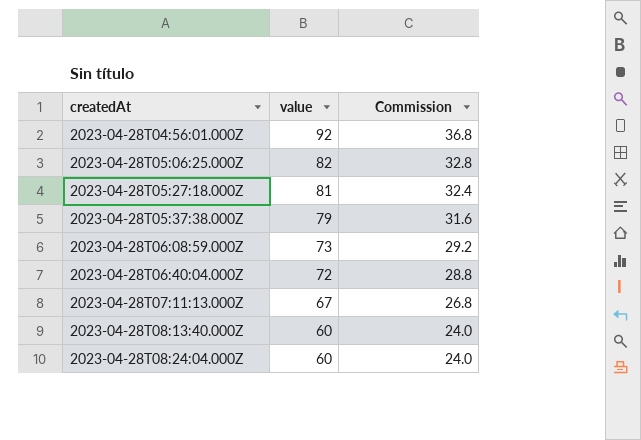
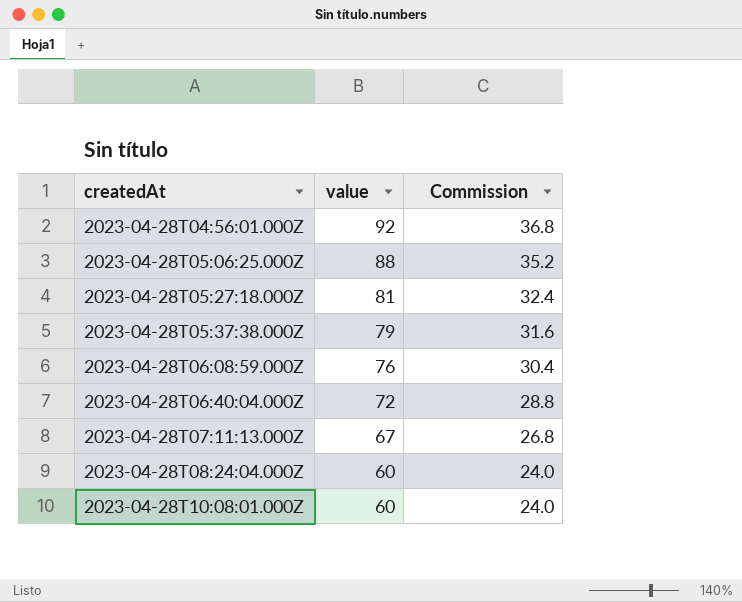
row 2023-04-28T08:13:40.000Z: 60 | 24.0 -> none
2023-04-28T05:06:25.000Z | value: 82 -> 88
2023-04-28T05:06:25.000Z | Commission: 32.8 -> 35.2
2023-04-28T06:08:59.000Z | value: 73 -> 76
2023-04-28T06:08:59.000Z | Commission: 29.2 -> 30.4
row 2023-04-28T10:08:01.000Z: none -> 60 | 24.0

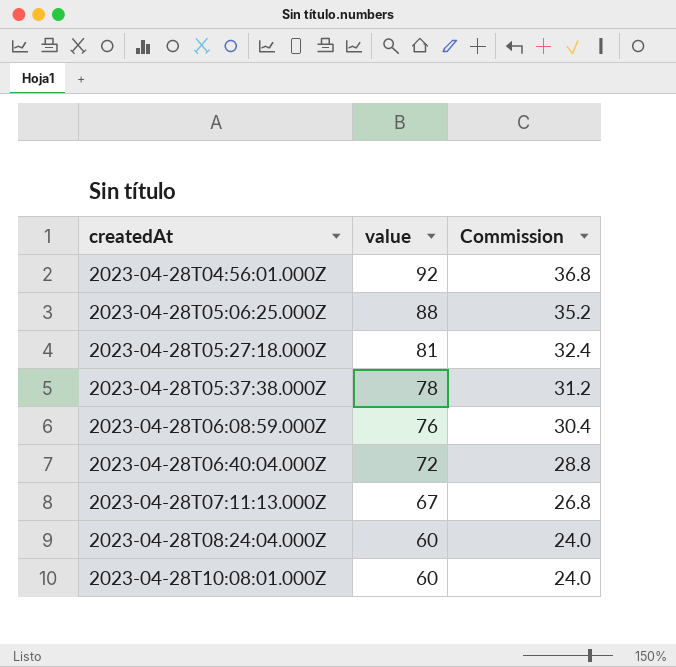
2023-04-28T05:37:38.000Z | value: 79 -> 78
2023-04-28T05:37:38.000Z | Commission: 31.6 -> 31.2

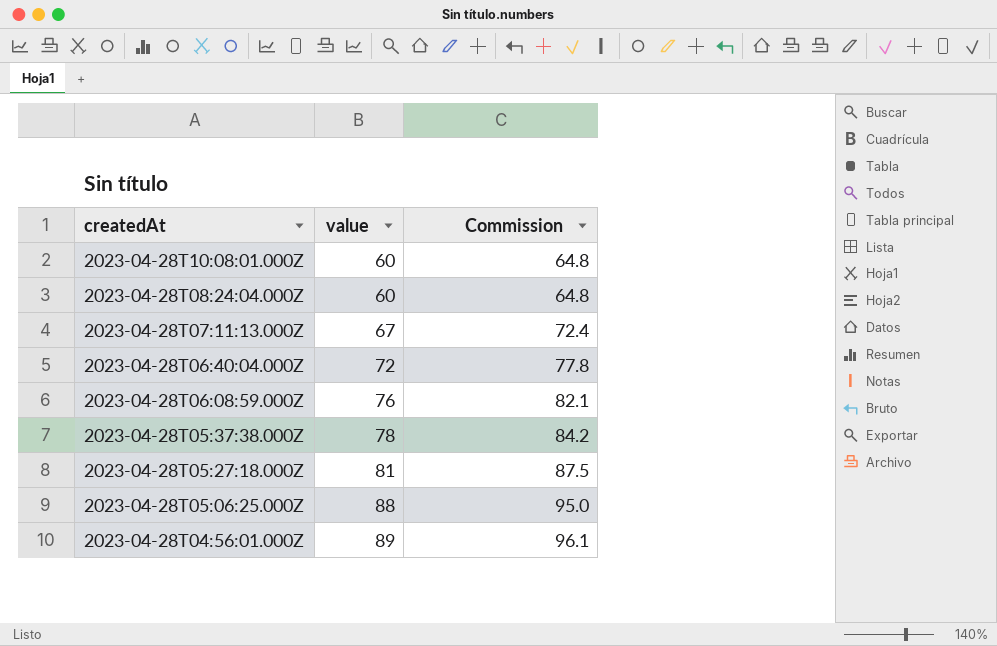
row order: createdAt ascending -> createdAt descending
column Commission | formula: [value] * 0.4 -> [value] * 1.08
2023-04-28T04:56:01.000Z | value: 92 -> 89

